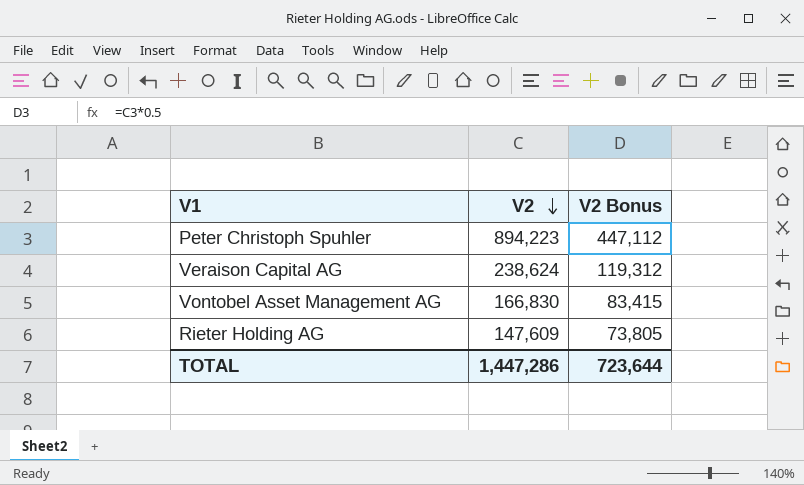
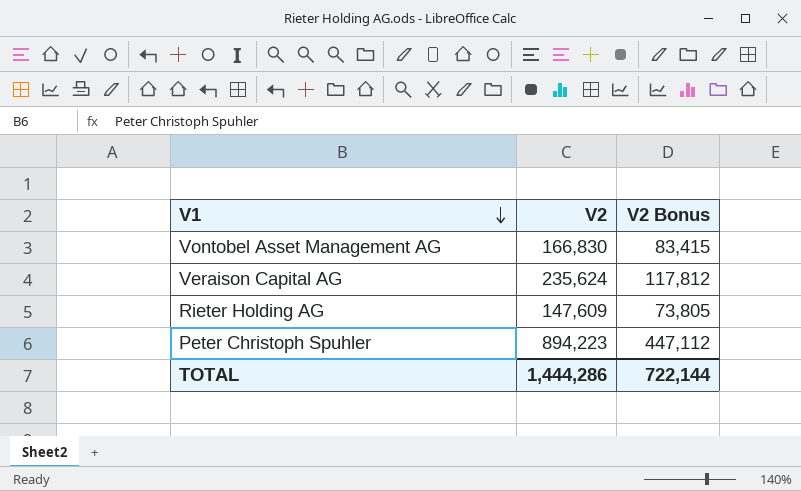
row order: V2 descending -> V1 descending
Veraison Capital AG | V2: 238,624 -> 235,624
Veraison Capital AG | V2 Bonus: 119,312 -> 117,812
TOTAL | V2: 1,447,286 -> 1,444,286
TOTAL | V2 Bonus: 723,644 -> 722,144

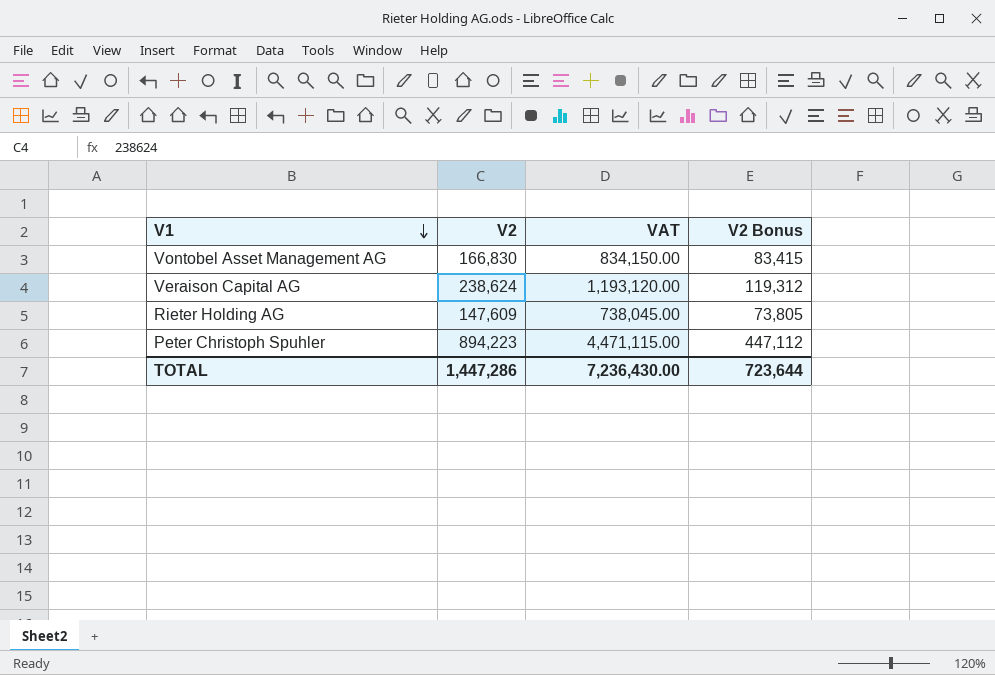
column VAT | formula: none -> [V2] * 5
Veraison Capital AG | V2: 235,624 -> 238,624
Veraison Capital AG | V2 Bonus: 117,812 -> 119,312
TOTAL | V2: 1,444,286 -> 1,447,286
TOTAL | V2 Bonus: 722,144 -> 723,644

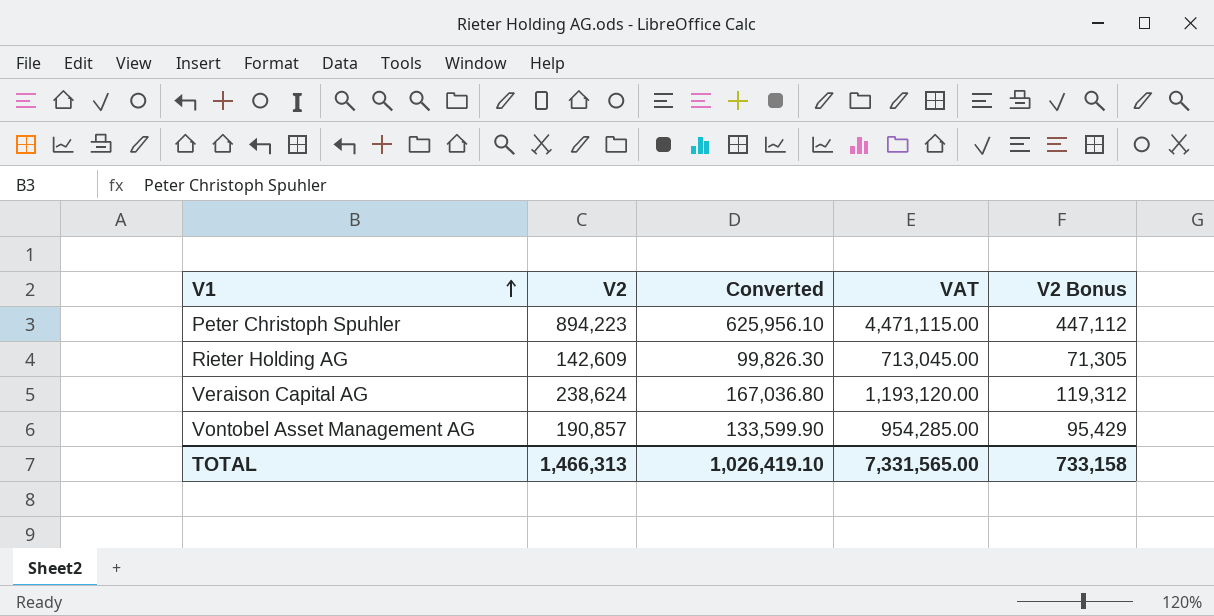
row order: V1 descending -> V1 ascending
column Converted | formula: none -> [V2] * 0.7
Rieter Holding AG | V2: 147,609 -> 142,609
Rieter Holding AG | VAT: 738,045.00 -> 713,045.00
Rieter Holding AG | V2 Bonus: 73,805 -> 71,305
Vontobel Asset Management AG | V2: 166,830 -> 190,857
Vontobel Asset Management AG | VAT: 834,150.00 -> 954,285.00
Vontobel Asset Management AG | V2 Bonus: 83,415 -> 95,429
TOTAL | V2: 1,447,286 -> 1,466,313
TOTAL | VAT: 7,236,430.00 -> 7,331,565.00
TOTAL | V2 Bonus: 723,644 -> 733,158

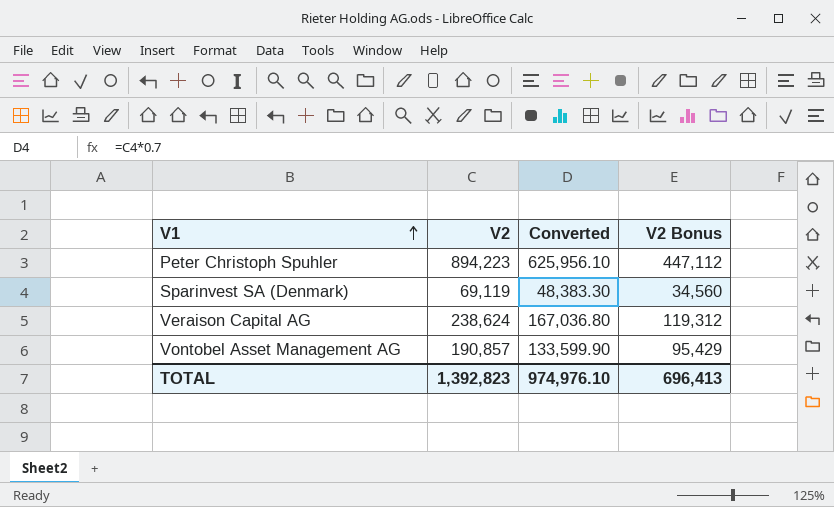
column VAT | formula: [V2] * 5 -> none
row Rieter Holding AG: 142,609 | 99,826.30 | 713,045.00 | 71,305 -> none
row Sparinvest SA (Denmark): none -> 69,119 | 48,383.30 | 34,560
TOTAL | V2: 1,466,313 -> 1,392,823
TOTAL | Converted: 1,026,419.10 -> 974,976.10
TOTAL | V2 Bonus: 733,158 -> 696,413

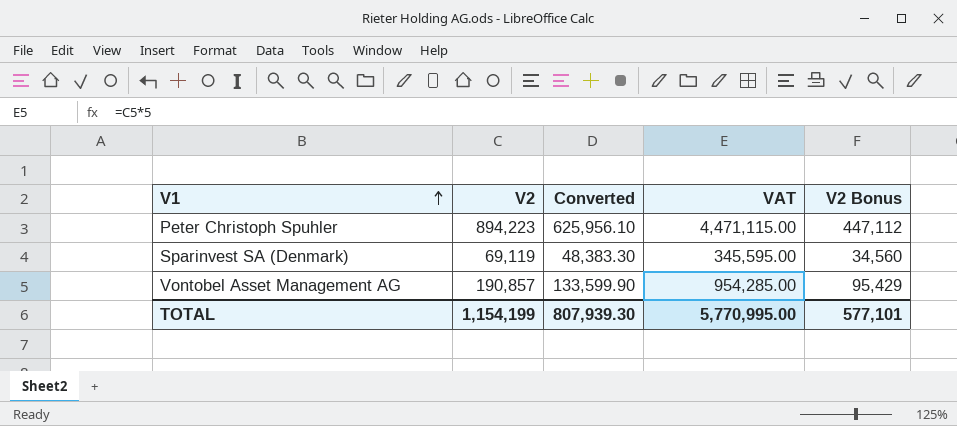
column VAT | formula: none -> [V2] * 5
row Veraison Capital AG: 238,624 | 167,036.80 | 119,312 -> none
TOTAL | V2: 1,392,823 -> 1,154,199
TOTAL | Converted: 974,976.10 -> 807,939.30
TOTAL | V2 Bonus: 696,413 -> 577,101

